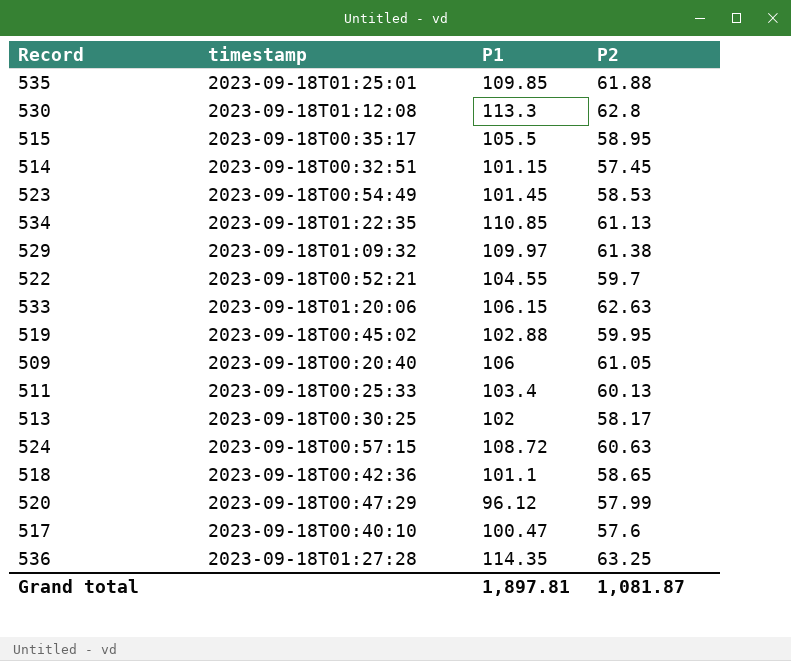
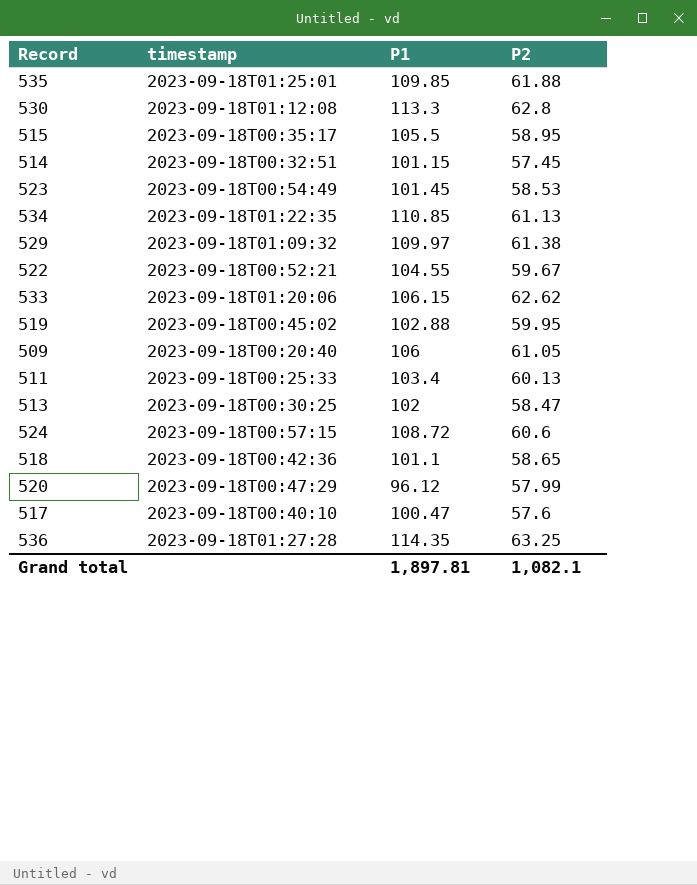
522 | P2: 59.7 -> 59.67
533 | P2: 62.63 -> 62.62
513 | P2: 58.17 -> 58.47
524 | P2: 60.63 -> 60.6
Grand total | P2: 1,081.87 -> 1,082.1

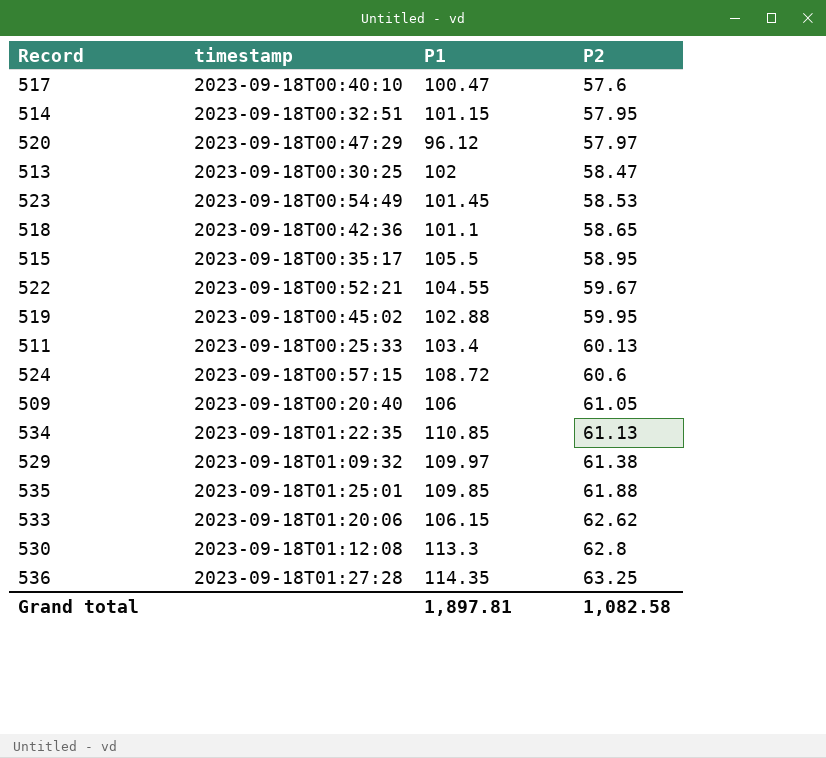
row order: none -> P2 ascending
514 | P2: 57.45 -> 57.95
520 | P2: 57.99 -> 57.97
Grand total | P2: 1,082.1 -> 1,082.58

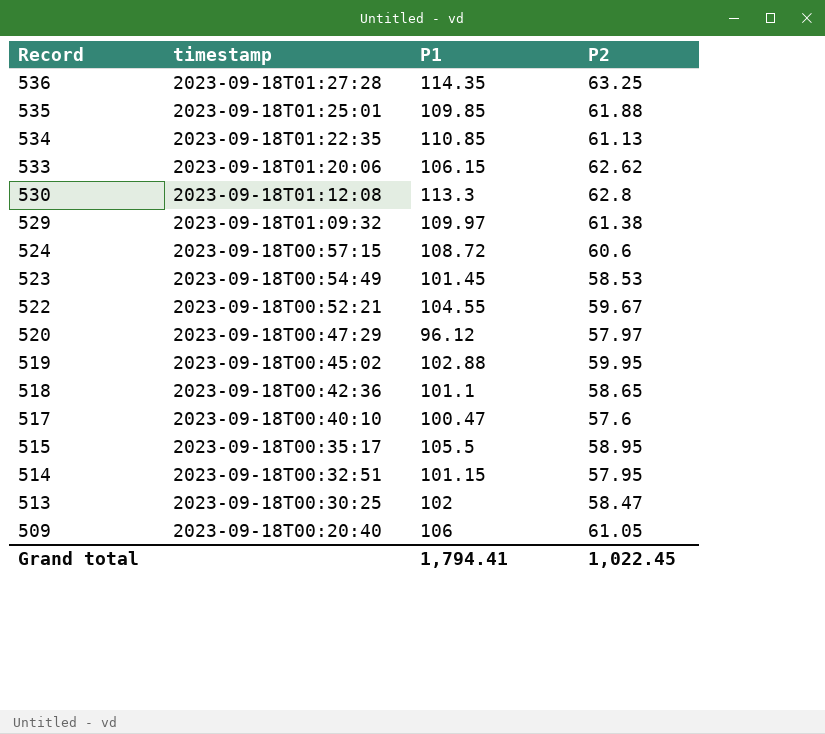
row order: P2 ascending -> Record descending
row 511: 2023-09-18T00:25:33 | 103.4 | 60.13 -> none
Grand total | P1: 1,897.81 -> 1,794.41
Grand total | P2: 1,082.58 -> 1,022.45

